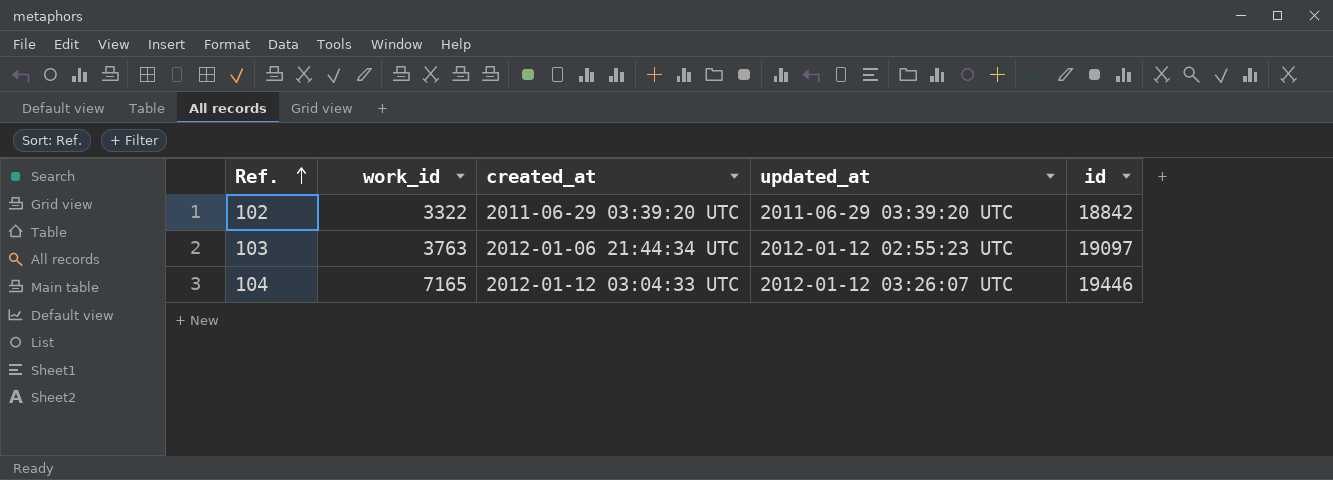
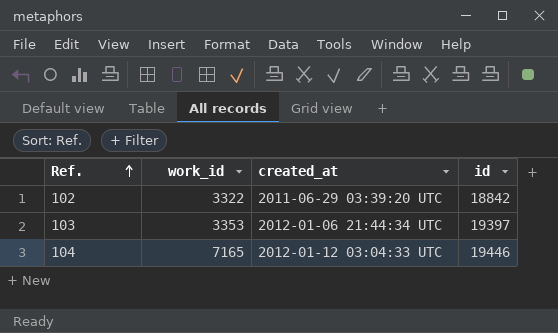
column updated_at | position: 4 -> none
103 | work_id: 3763 -> 3353
103 | id: 19097 -> 19397

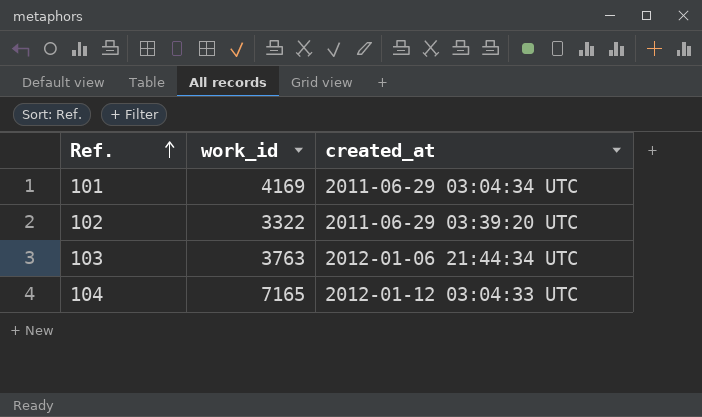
column id | position: 4 -> none
row 101: none -> 4169 | 2011-06-29 03:04:34 UTC
103 | work_id: 3353 -> 3763

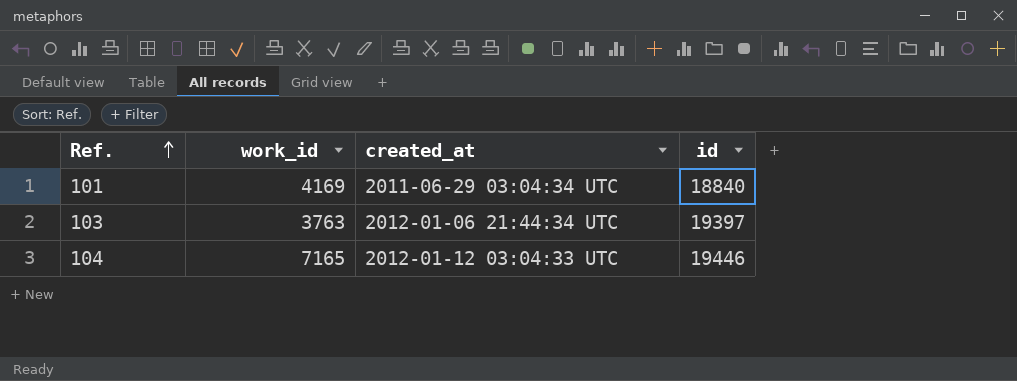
column id | position: none -> 4
row 102: 3322 | 2011-06-29 03:39:20 UTC -> none

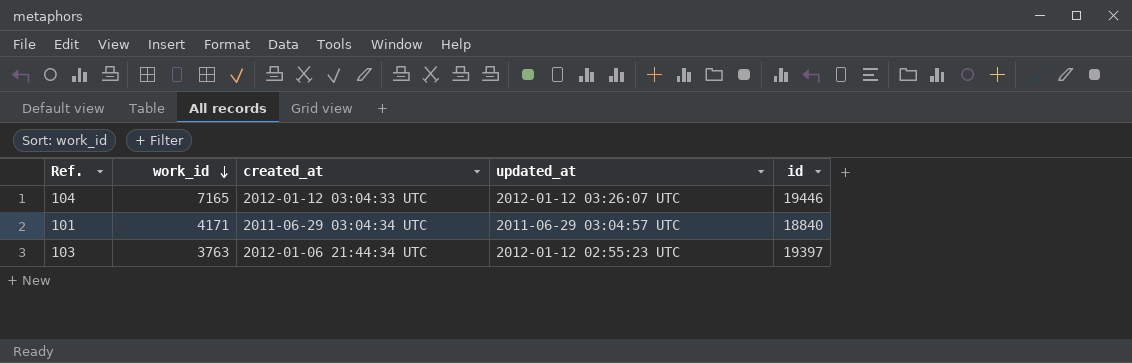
row order: Ref. ascending -> work_id descending
column updated_at | position: none -> 4
101 | work_id: 4169 -> 4171

